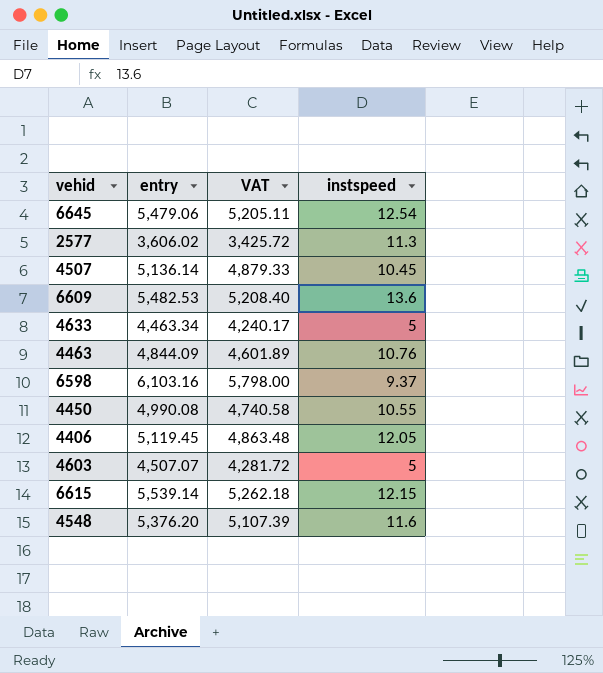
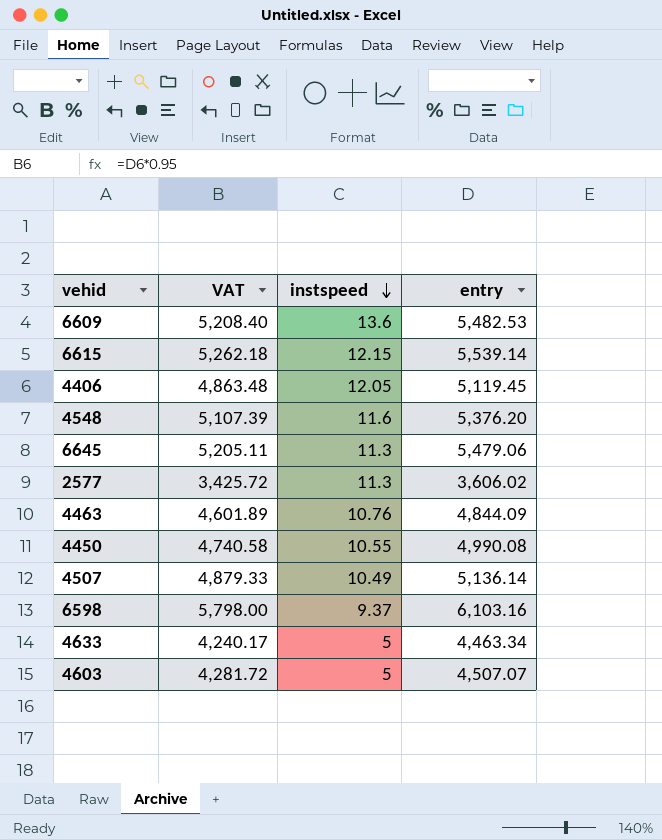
row order: none -> instspeed descending
column entry | position: 2 -> 4
6645 | instspeed: 12.54 -> 11.3
4507 | instspeed: 10.45 -> 10.49

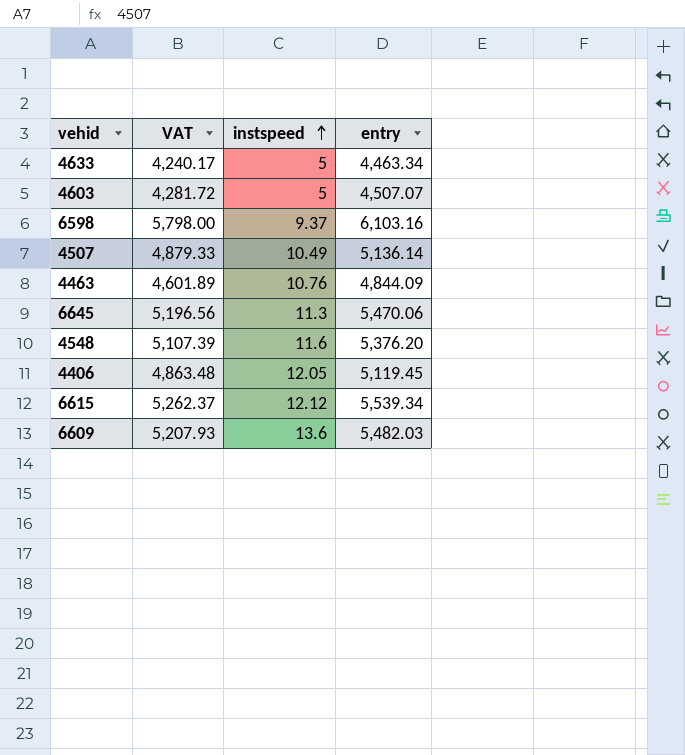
row order: instspeed descending -> instspeed ascending
row 2577: 3,425.72 | 11.3 | 3,606.02 -> none
row 4450: 4,740.58 | 10.55 | 4,990.08 -> none
6645 | VAT: 5,205.11 -> 5,196.56
6645 | entry: 5,479.06 -> 5,470.06
6615 | VAT: 5,262.18 -> 5,262.37
6615 | instspeed: 12.15 -> 12.12
6615 | entry: 5,539.14 -> 5,539.34
6609 | VAT: 5,208.40 -> 5,207.93
6609 | entry: 5,482.53 -> 5,482.03

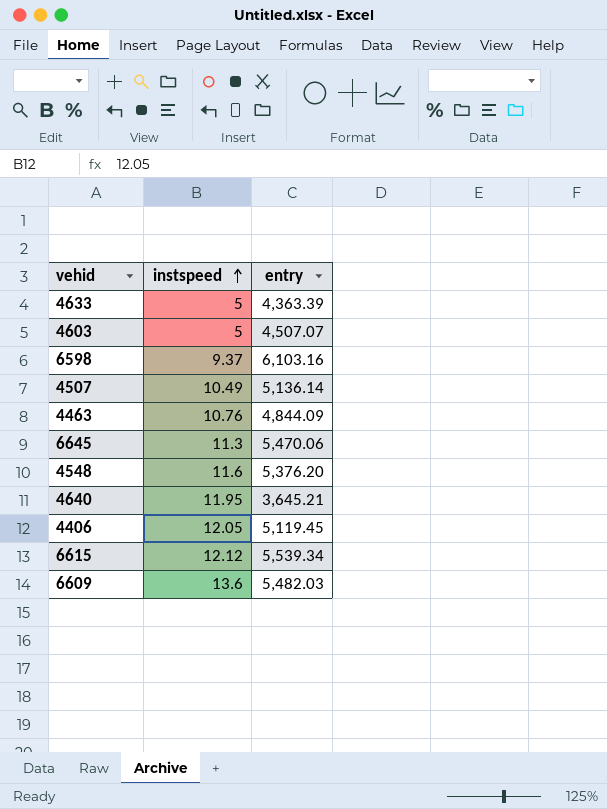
column VAT | formula: [entry] * 0.95 -> none
4633 | entry: 4,463.34 -> 4,363.39
row 4640: none -> 11.95 | 3,645.21

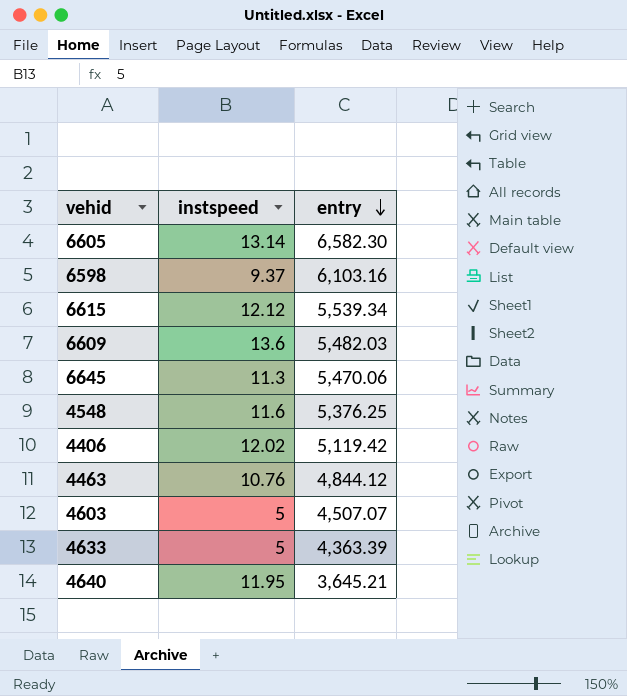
row order: instspeed ascending -> entry descending
row 4507: 10.49 | 5,136.14 -> none
row 6605: none -> 13.14 | 6,582.30
4548 | entry: 5,376.20 -> 5,376.25
4406 | instspeed: 12.05 -> 12.02
4406 | entry: 5,119.45 -> 5,119.42
4463 | entry: 4,844.09 -> 4,844.12

